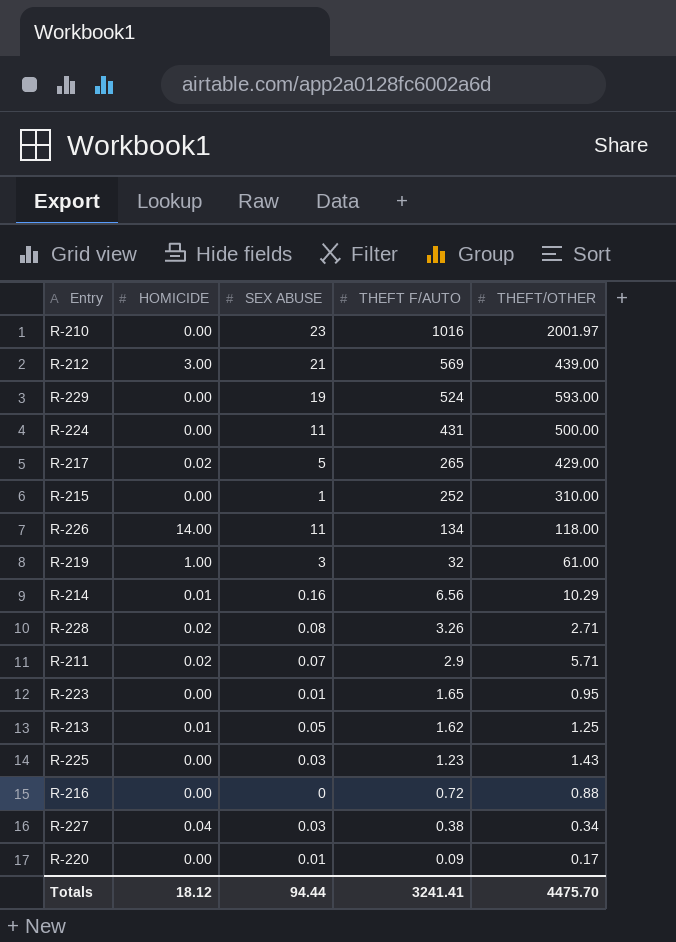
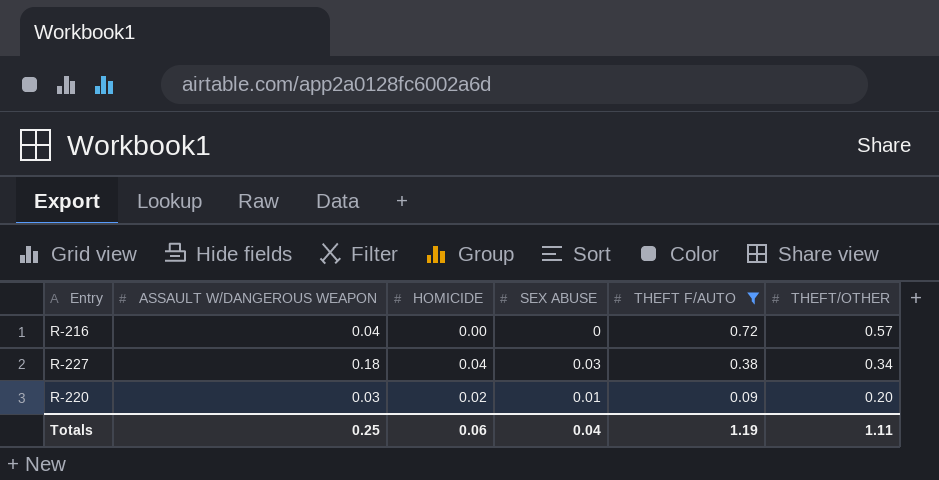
filter: none -> THEFT F/AUTO <= 0.72
column ASSAULT W/DANGEROUS WEAPON | position: none -> 2
R-216 | THEFT/OTHER: 0.88 -> 0.57
R-220 | HOMICIDE: 0.00 -> 0.02
R-220 | THEFT/OTHER: 0.17 -> 0.20
Totals | HOMICIDE: 18.12 -> 0.06
Totals | SEX ABUSE: 94.44 -> 0.04
Totals | THEFT F/AUTO: 3241.41 -> 1.19
Totals | THEFT/OTHER: 4475.70 -> 1.11

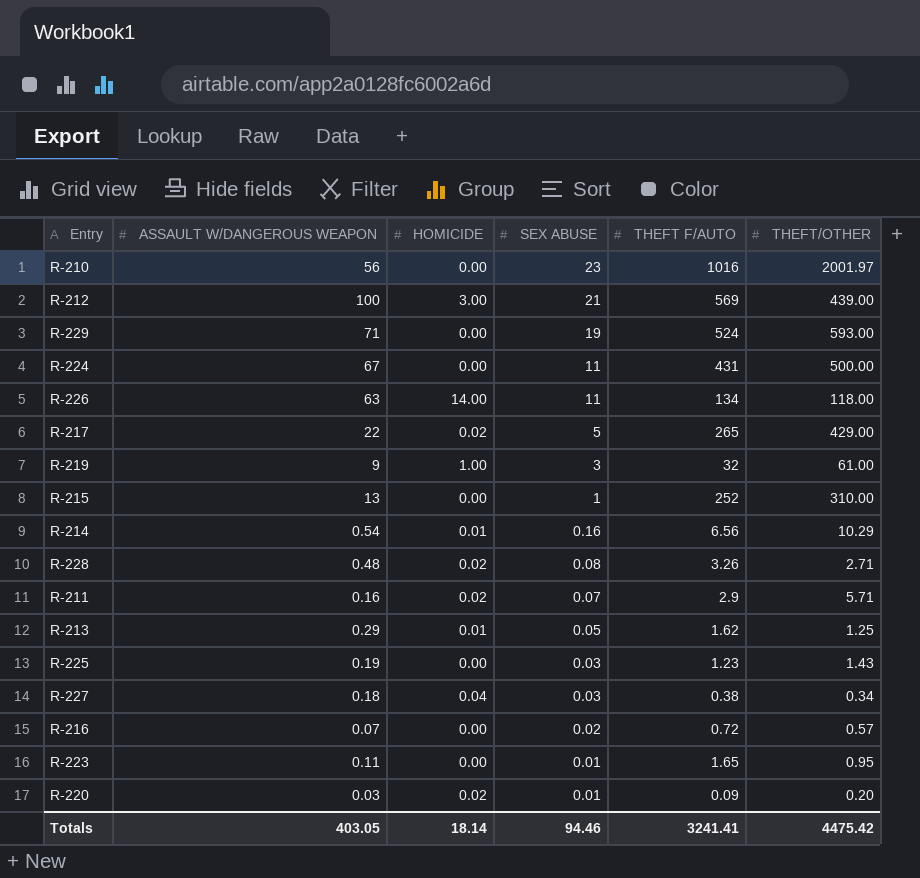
filter: THEFT F/AUTO <= 0.72 -> none
row order: THEFT F/AUTO descending -> SEX ABUSE descending
R-216 | ASSAULT W/DANGEROUS WEAPON: 0.04 -> 0.07
R-216 | SEX ABUSE: 0 -> 0.02
Totals | ASSAULT W/DANGEROUS WEAPON: 0.25 -> 403.05
Totals | HOMICIDE: 0.06 -> 18.14
Totals | SEX ABUSE: 0.04 -> 94.46
Totals | THEFT F/AUTO: 1.19 -> 3241.41
Totals | THEFT/OTHER: 1.11 -> 4475.42

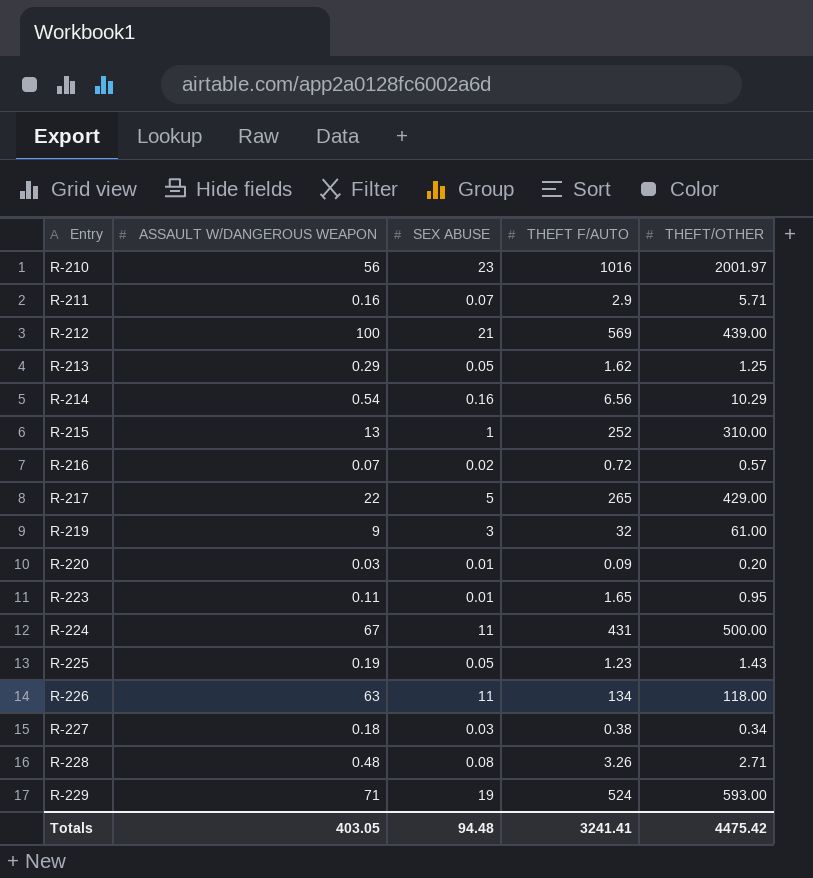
row order: SEX ABUSE descending -> Entry ascending
column HOMICIDE | position: 3 -> none
R-225 | SEX ABUSE: 0.03 -> 0.05
Totals | SEX ABUSE: 94.46 -> 94.48

